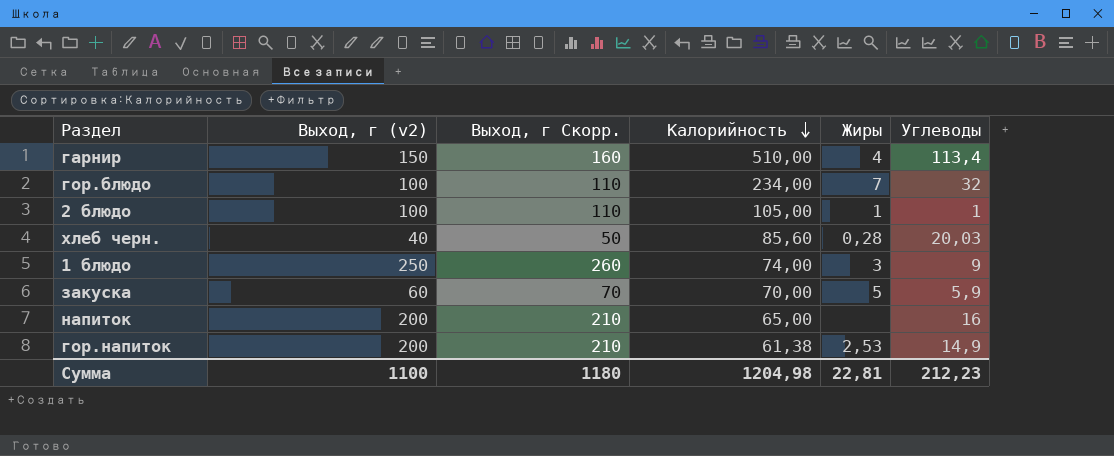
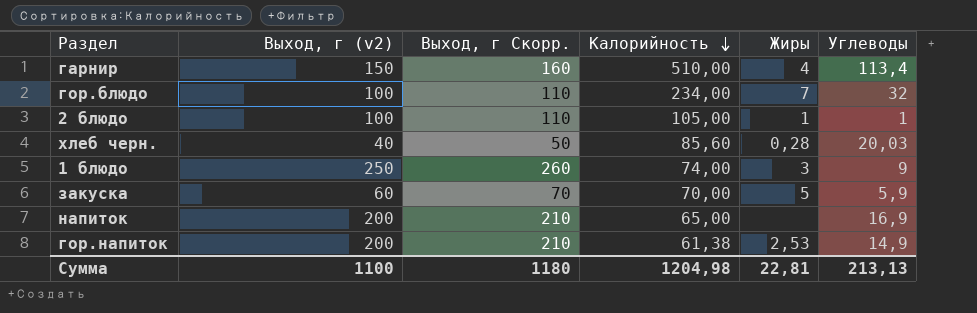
напиток | Углеводы: 16 -> 16,9
Сумма | Углеводы: 212,23 -> 213,13

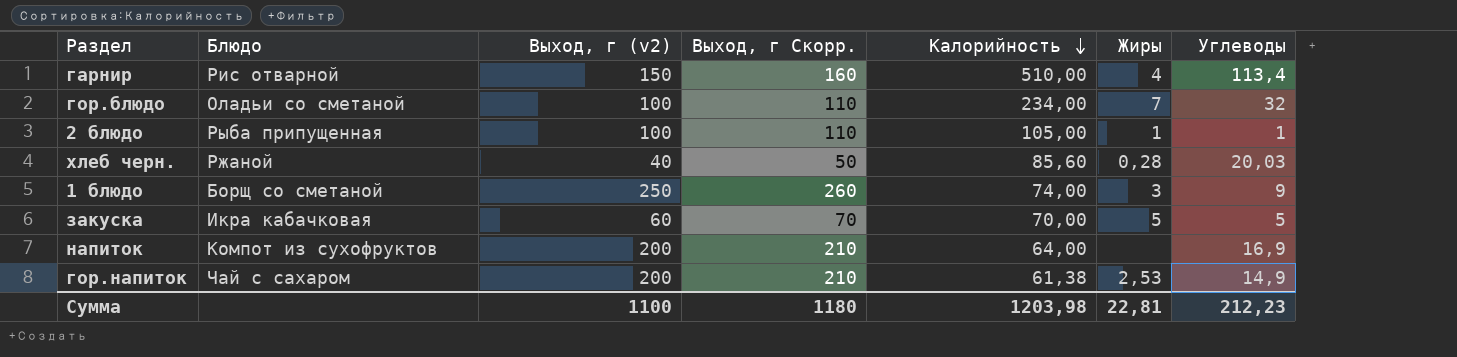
column Блюдо | position: none -> 2
закуска | Углеводы: 5,9 -> 5
напиток | Калорийность: 65,00 -> 64,00
Сумма | Калорийность: 1204,98 -> 1203,98
Сумма | Углеводы: 213,13 -> 212,23

